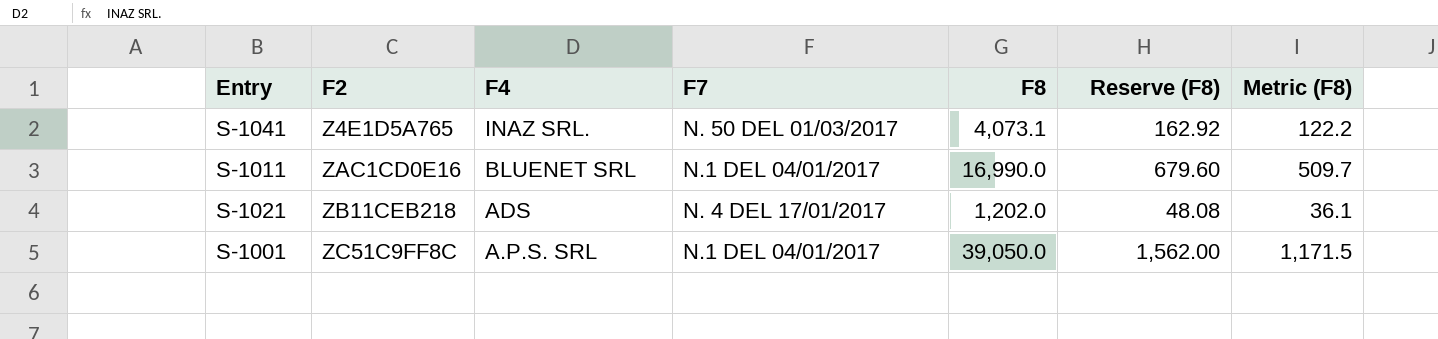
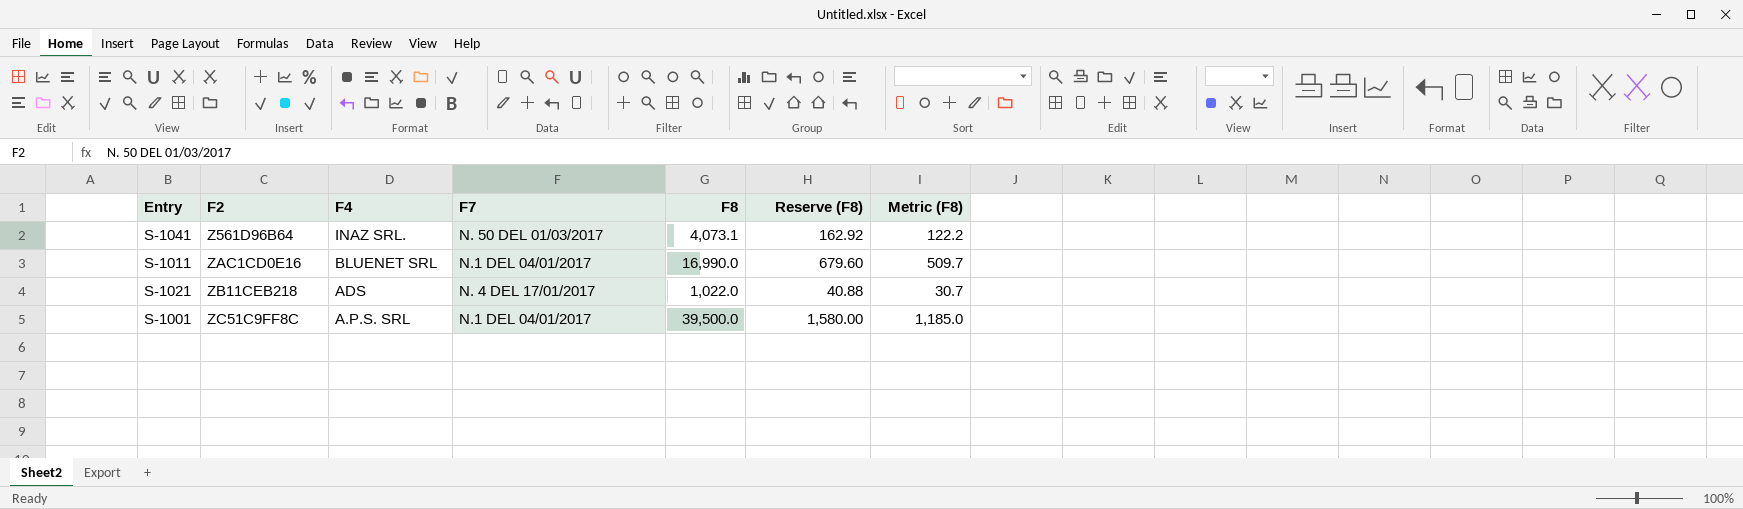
S-1041 | F2: Z4E1D5A765 -> Z561D96B64
S-1021 | F8: 1,202.0 -> 1,022.0
S-1021 | Reserve (F8): 48.08 -> 40.88
S-1021 | Metric (F8): 36.1 -> 30.7
S-1001 | F8: 39,050.0 -> 39,500.0
S-1001 | Reserve (F8): 1,562.00 -> 1,580.00
S-1001 | Metric (F8): 1,171.5 -> 1,185.0

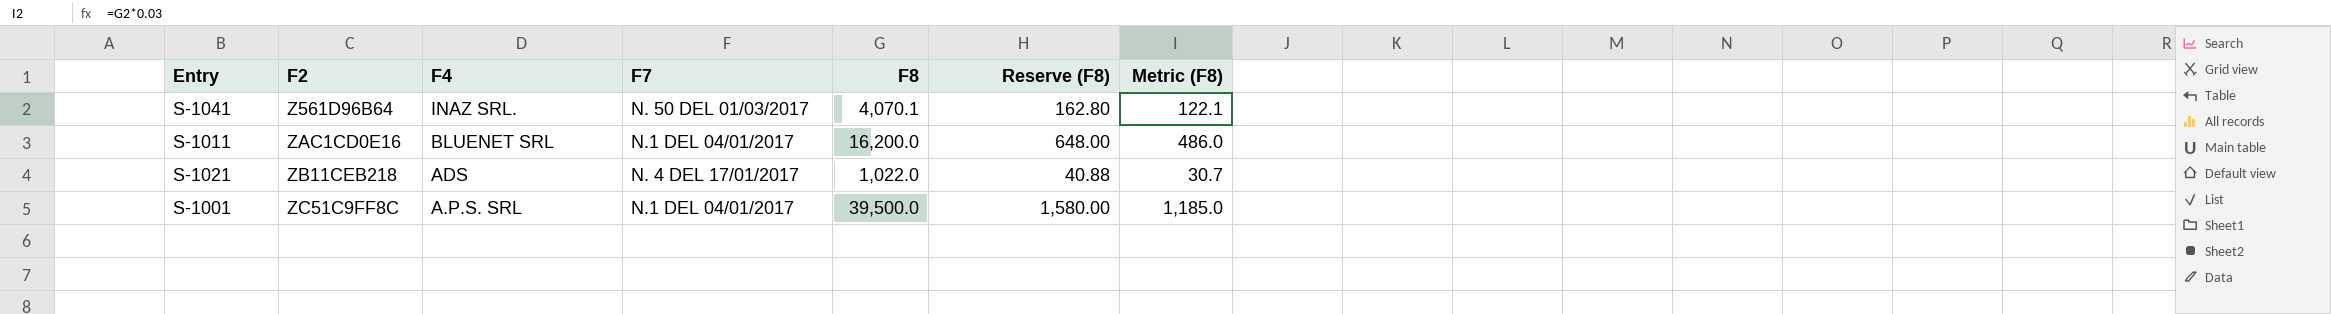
S-1041 | F8: 4,073.1 -> 4,070.1
S-1041 | Reserve (F8): 162.92 -> 162.80
S-1041 | Metric (F8): 122.2 -> 122.1
S-1011 | F8: 16,990.0 -> 16,200.0
S-1011 | Reserve (F8): 679.60 -> 648.00
S-1011 | Metric (F8): 509.7 -> 486.0

